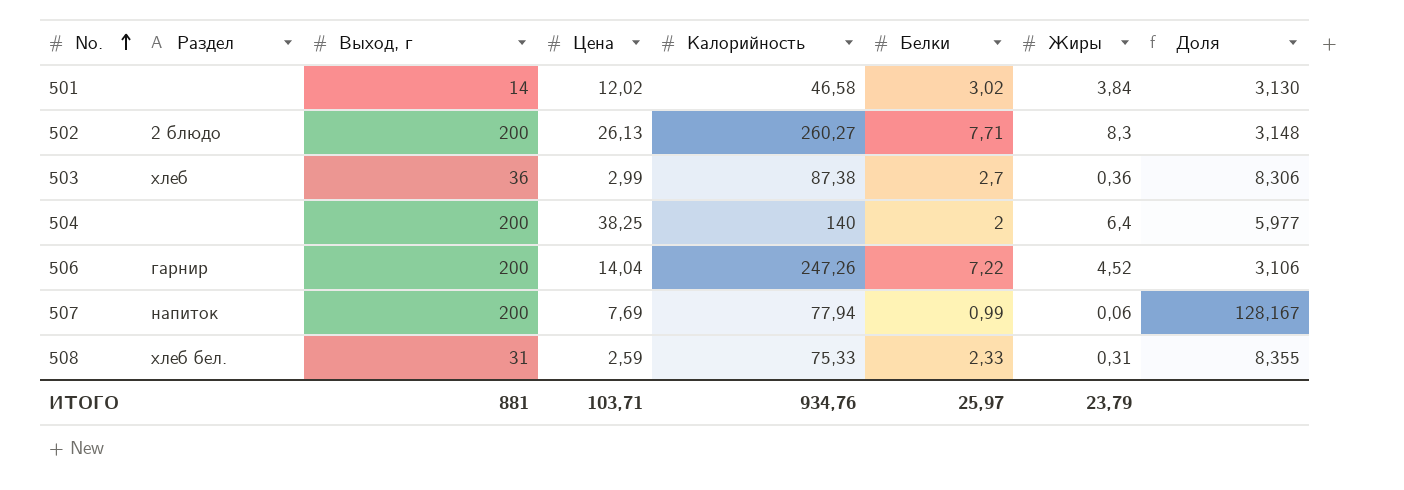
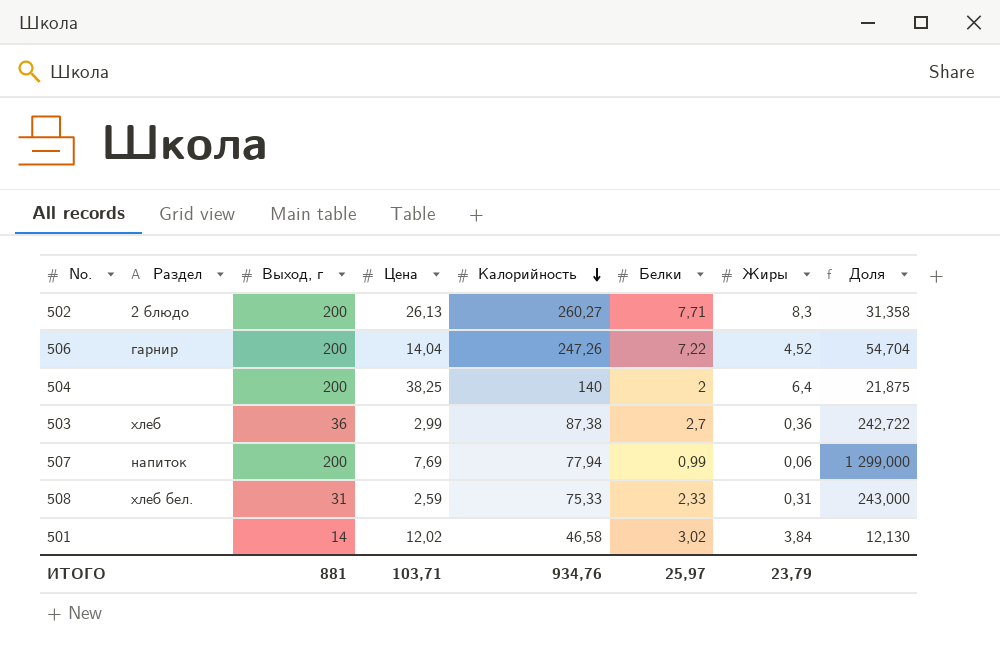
row order: No. ascending -> Калорийность descending
column Доля | formula: [Цена] / [Жиры] -> [Калорийность] / [Жиры]

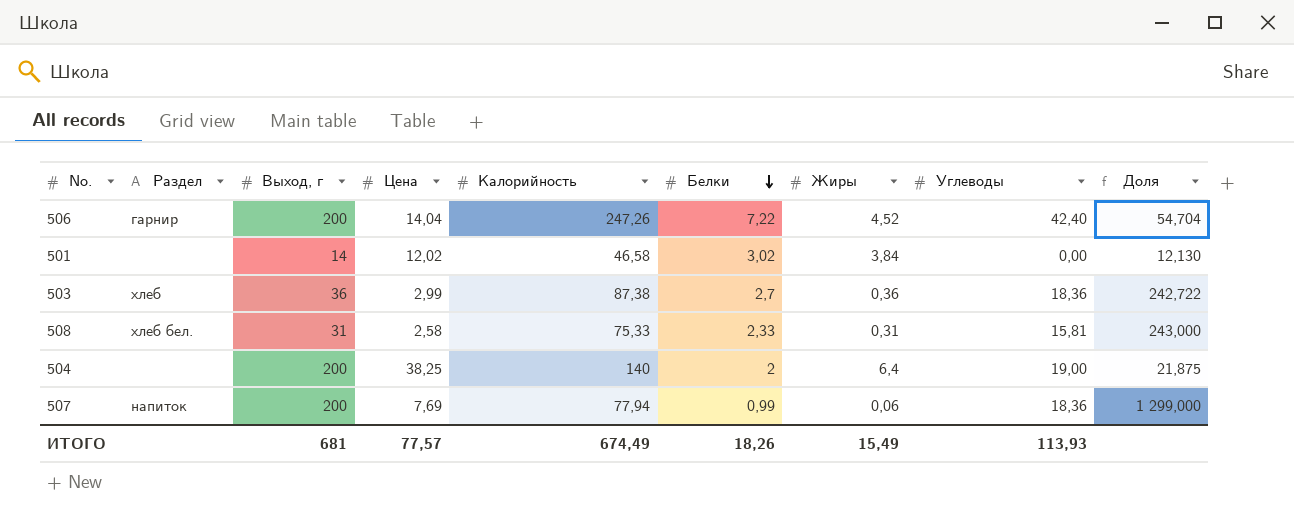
row order: Калорийность descending -> Белки descending
column Углеводы | position: none -> 8
row 502: 2 блюдо | 200 | 26,13 | 260,27 | 7,71 | 8,3 | 31,358 -> none
508 | Цена: 2,59 -> 2,58
ИТОГО | Выход, г: 881 -> 681
ИТОГО | Цена: 103,71 -> 77,57
ИТОГО | Калорийность: 934,76 -> 674,49
ИТОГО | Белки: 25,97 -> 18,26
ИТОГО | Жиры: 23,79 -> 15,49

